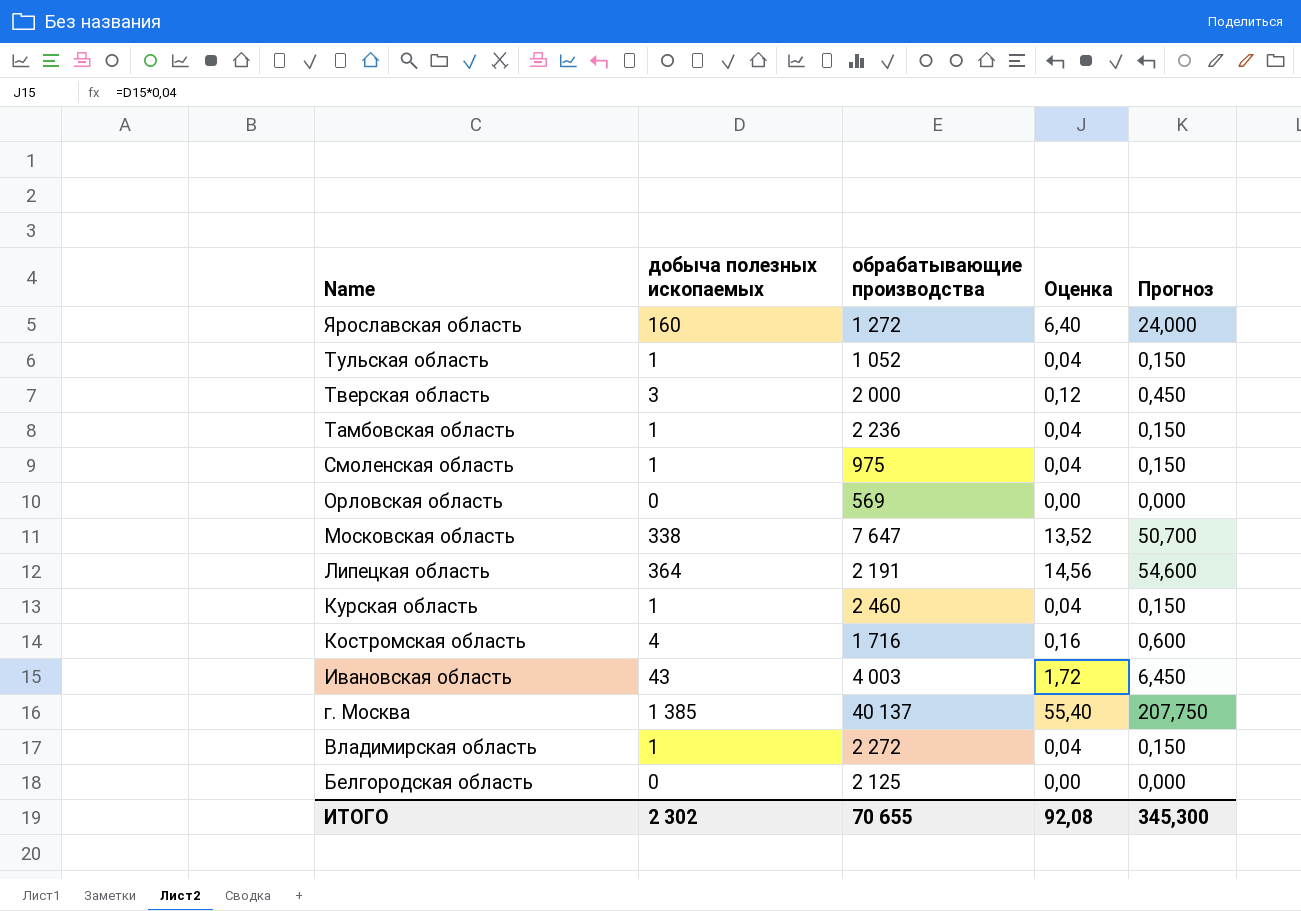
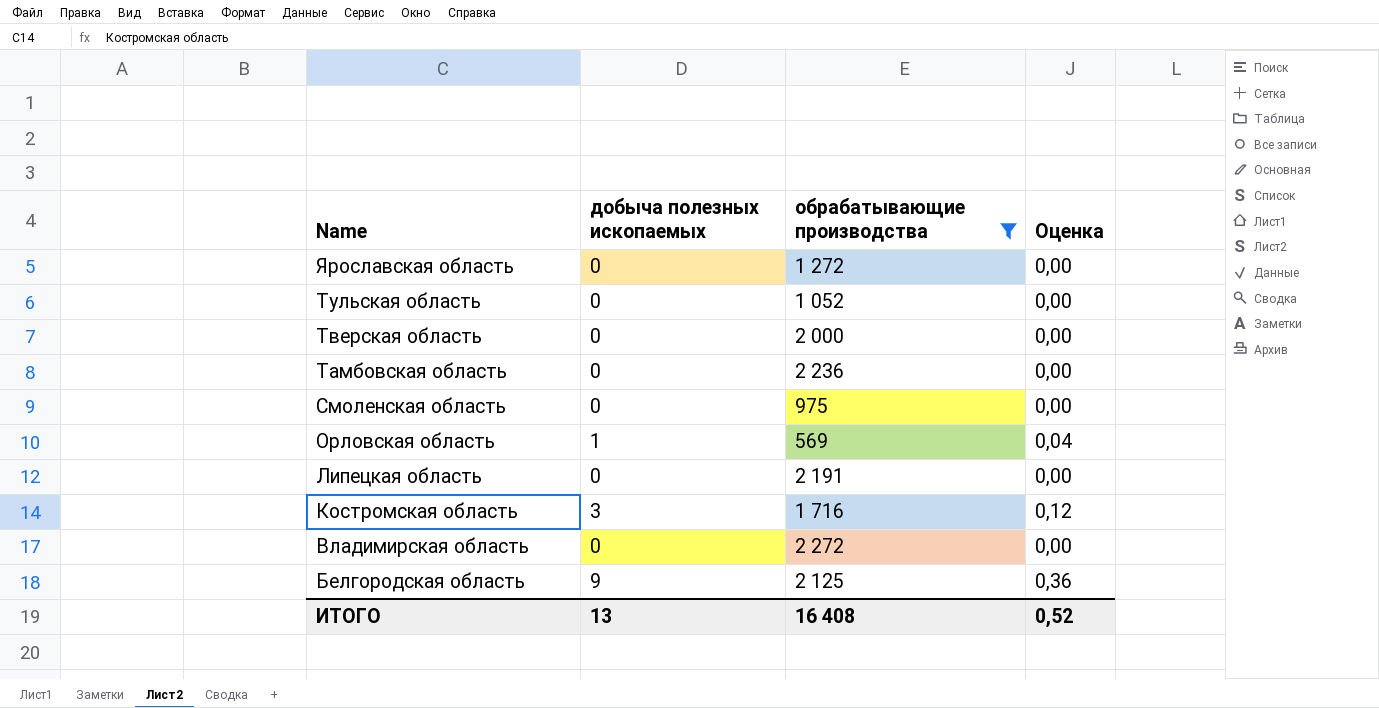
filter: none -> обрабатывающие производства <= 2 272
column Прогноз | formula: [добыча полезных ископаемых] * 0,15 -> none
Ярославская область | добыча полезных ископаемых: 160 -> 0
Ярославская область | Оценка: 6,40 -> 0,00
Тульская область | добыча полезных ископаемых: 1 -> 0
Тульская область | Оценка: 0,04 -> 0,00
Тверская область | добыча полезных ископаемых: 3 -> 0
Тверская область | Оценка: 0,12 -> 0,00
Тамбовская область | добыча полезных ископаемых: 1 -> 0
Тамбовская область | Оценка: 0,04 -> 0,00
Смоленская область | добыча полезных ископаемых: 1 -> 0
Смоленская область | Оценка: 0,04 -> 0,00
Орловская область | добыча полезных ископаемых: 0 -> 1
Орловская область | Оценка: 0,00 -> 0,04
Липецкая область | добыча полезных ископаемых: 364 -> 0
Липецкая область | Оценка: 14,56 -> 0,00
Костромская область | добыча полезных ископаемых: 4 -> 3
Костромская область | Оценка: 0,16 -> 0,12
Владимирская область | добыча полезных ископаемых: 1 -> 0
Владимирская область | Оценка: 0,04 -> 0,00
Белгородская область | добыча полезных ископаемых: 0 -> 9
Белгородская область | Оценка: 0,00 -> 0,36
ИТОГО | добыча полезных ископаемых: 2 302 -> 13
ИТОГО | обрабатывающие производства: 70 655 -> 16 408
ИТОГО | Оценка: 92,08 -> 0,52

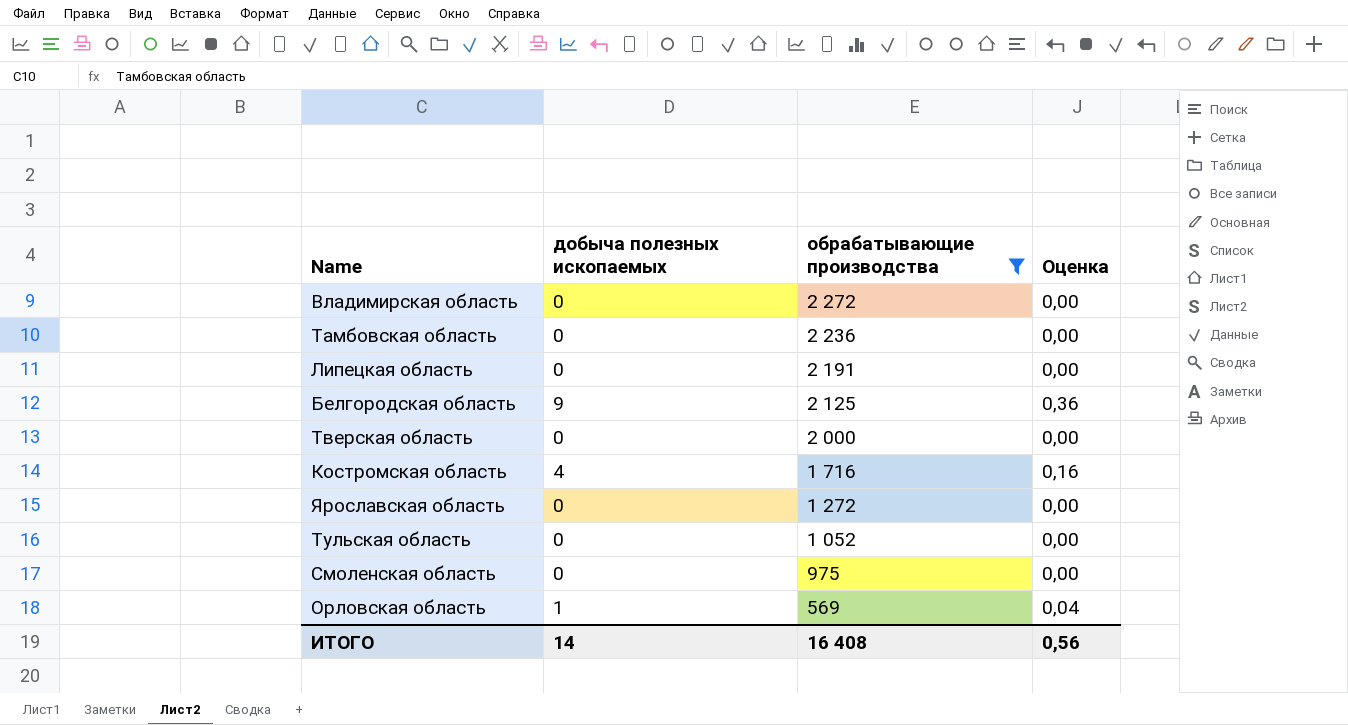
row order: Name descending -> обрабатывающие производства descending
Костромская область | добыча полезных ископаемых: 3 -> 4
Костромская область | Оценка: 0,12 -> 0,16
ИТОГО | добыча полезных ископаемых: 13 -> 14
ИТОГО | Оценка: 0,52 -> 0,56

